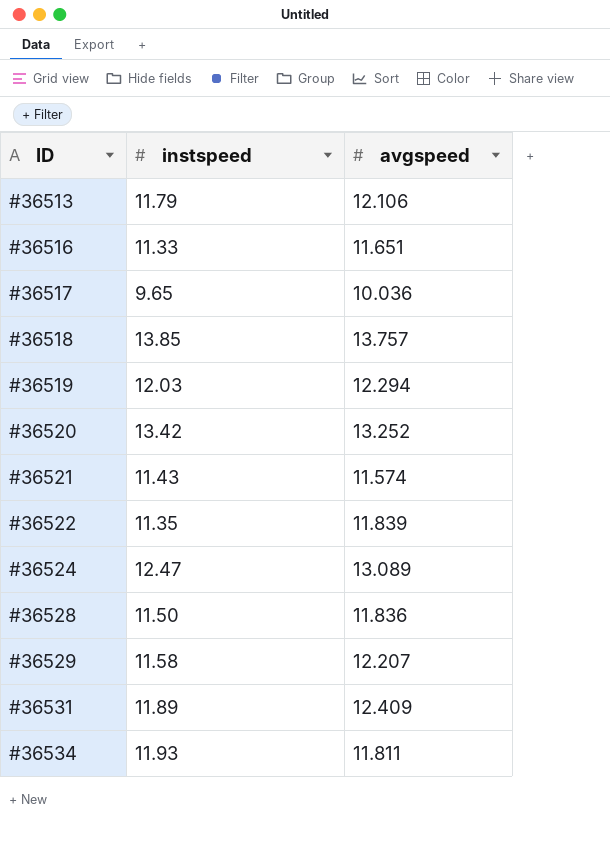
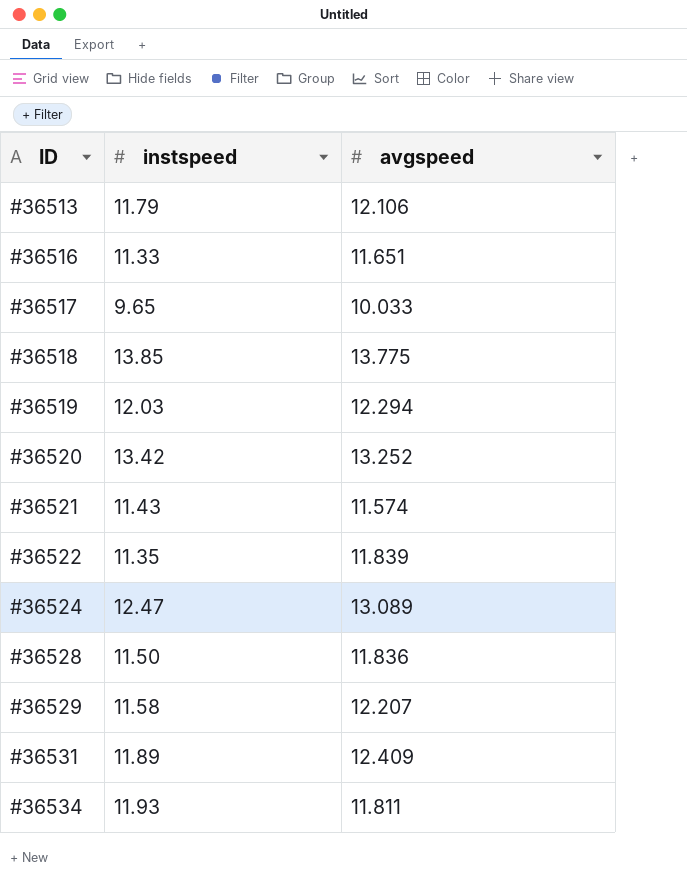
#36517 | avgspeed: 10.036 -> 10.033
#36518 | avgspeed: 13.757 -> 13.775

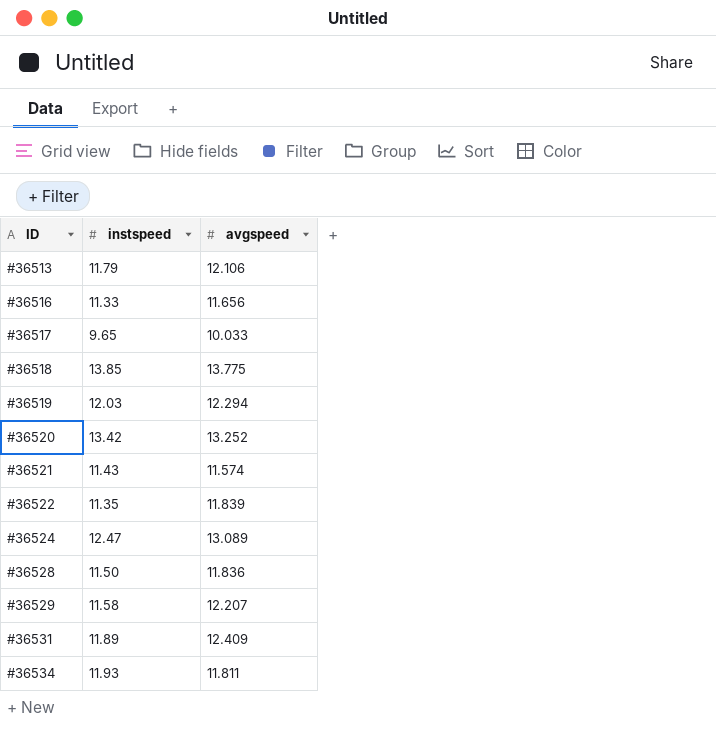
#36516 | avgspeed: 11.651 -> 11.656

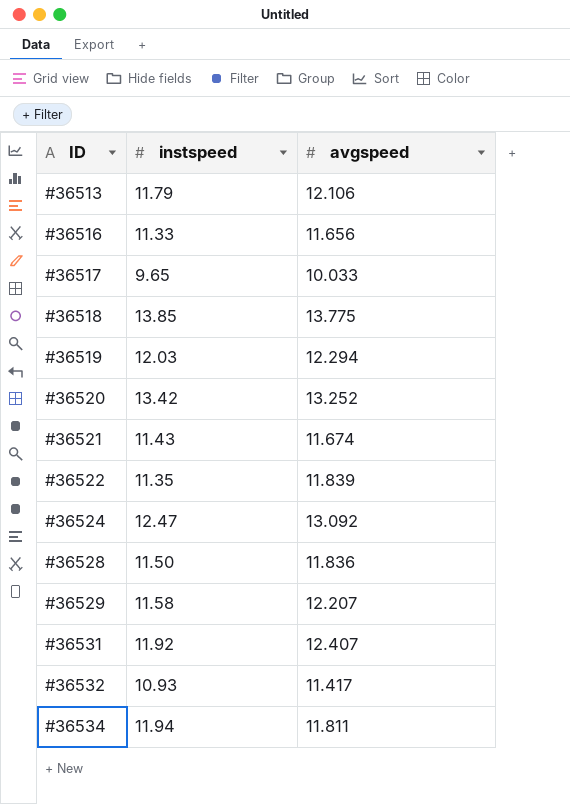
#36521 | avgspeed: 11.574 -> 11.674
#36524 | avgspeed: 13.089 -> 13.092
#36531 | instspeed: 11.89 -> 11.92
#36531 | avgspeed: 12.409 -> 12.407
row #36532: none -> 10.93 | 11.417
#36534 | instspeed: 11.93 -> 11.94

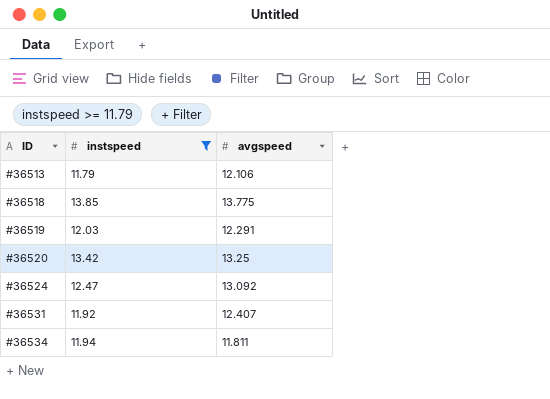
filter: none -> instspeed >= 11.79
#36519 | avgspeed: 12.294 -> 12.291
#36520 | avgspeed: 13.252 -> 13.25

